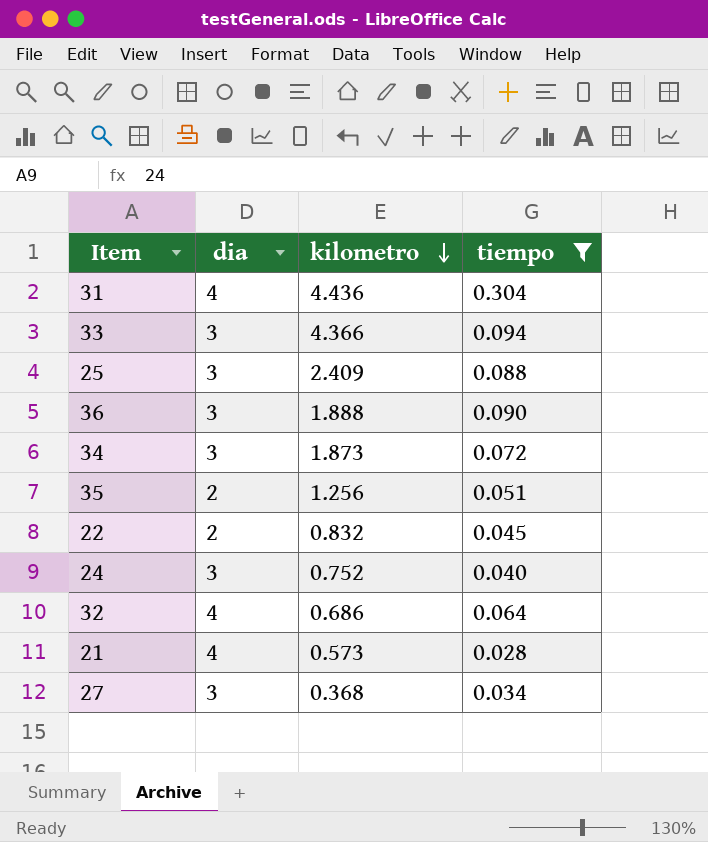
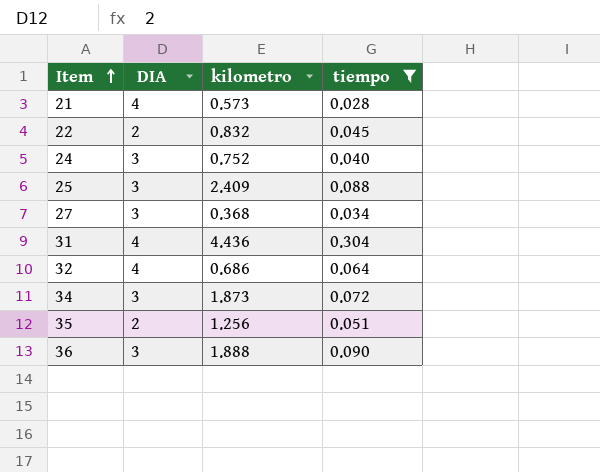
row order: kilometro descending -> Item ascending
column name: dia -> DIA
row 33: 3 | 4.366 | 0.094 -> none

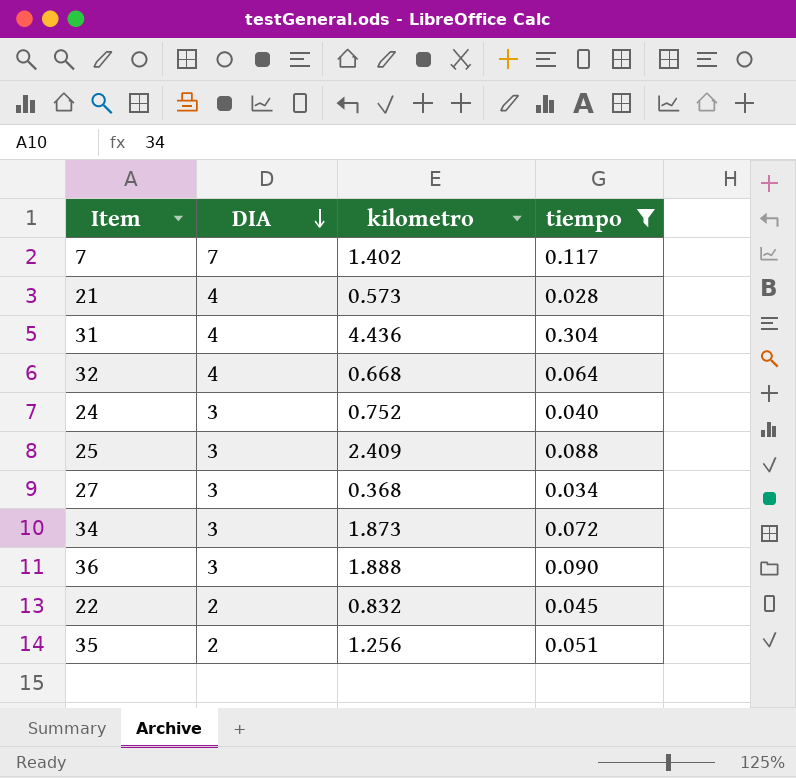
row order: Item ascending -> DIA descending
row 7: none -> 7 | 1.402 | 0.117
32 | kilometro: 0.686 -> 0.668

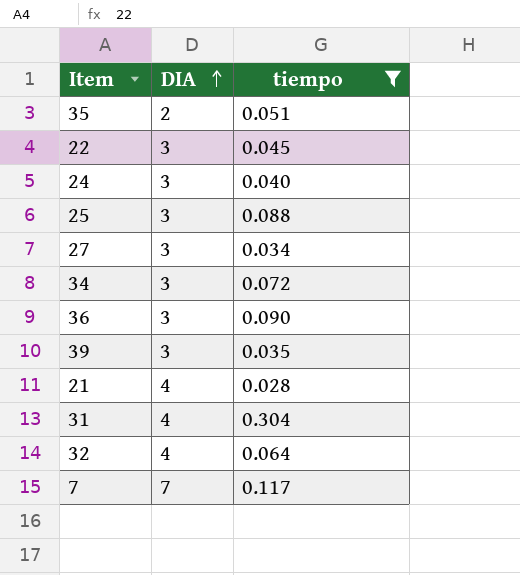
row order: DIA descending -> DIA ascending
column kilometro | position: 3 -> none
22 | DIA: 2 -> 3
row 39: none -> 3 | 0.035

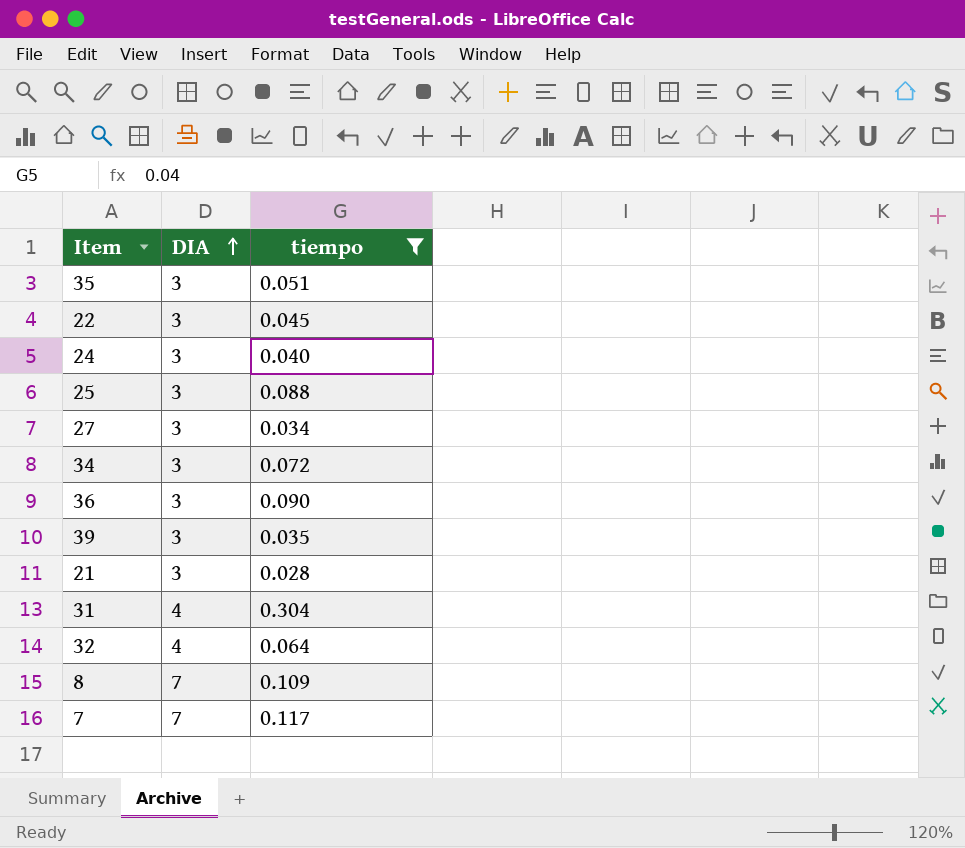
35 | DIA: 2 -> 3
21 | DIA: 4 -> 3
row 8: none -> 7 | 0.109

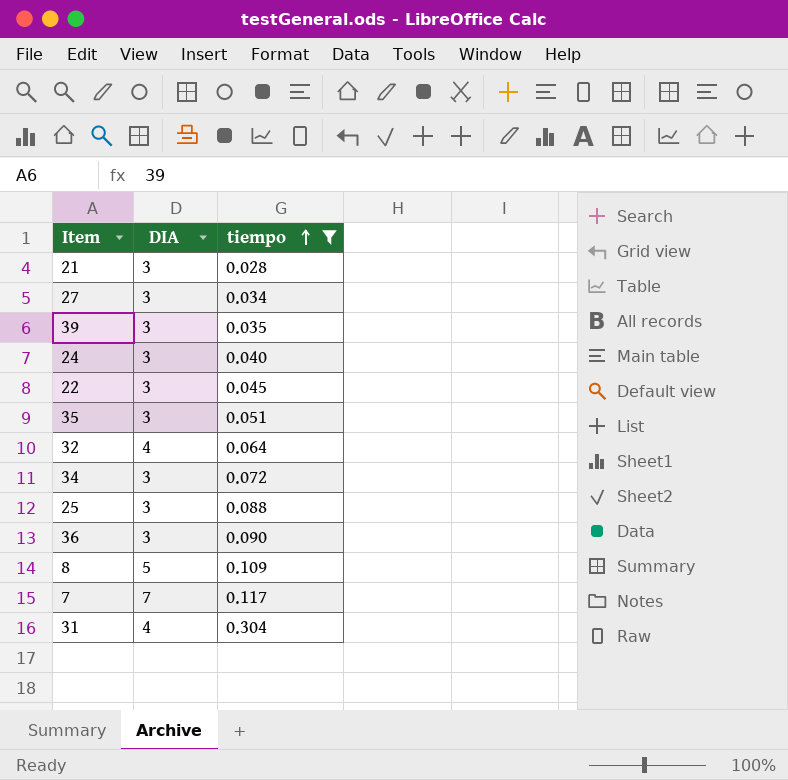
row order: DIA ascending -> tiempo ascending
8 | DIA: 7 -> 5

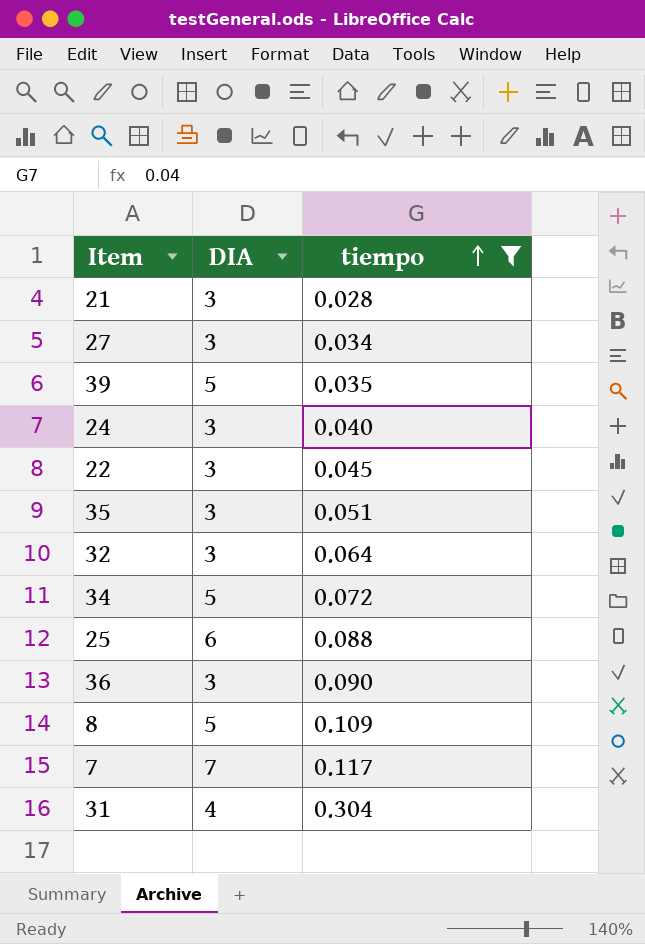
39 | DIA: 3 -> 5
32 | DIA: 4 -> 3
34 | DIA: 3 -> 5
25 | DIA: 3 -> 6

